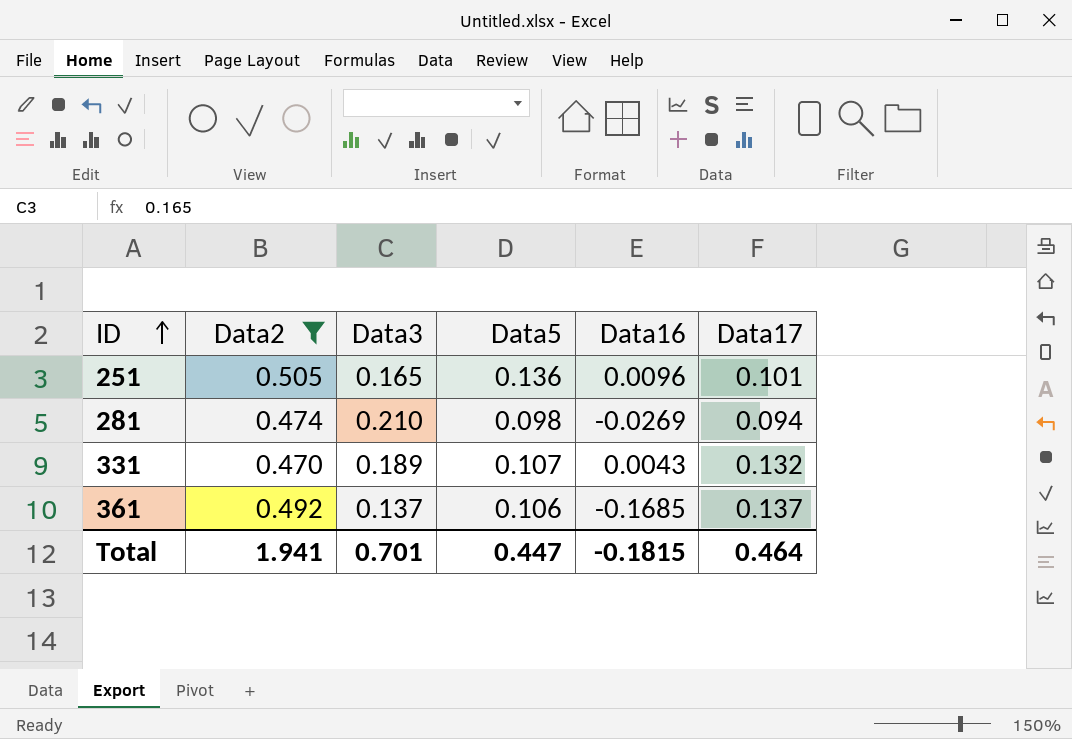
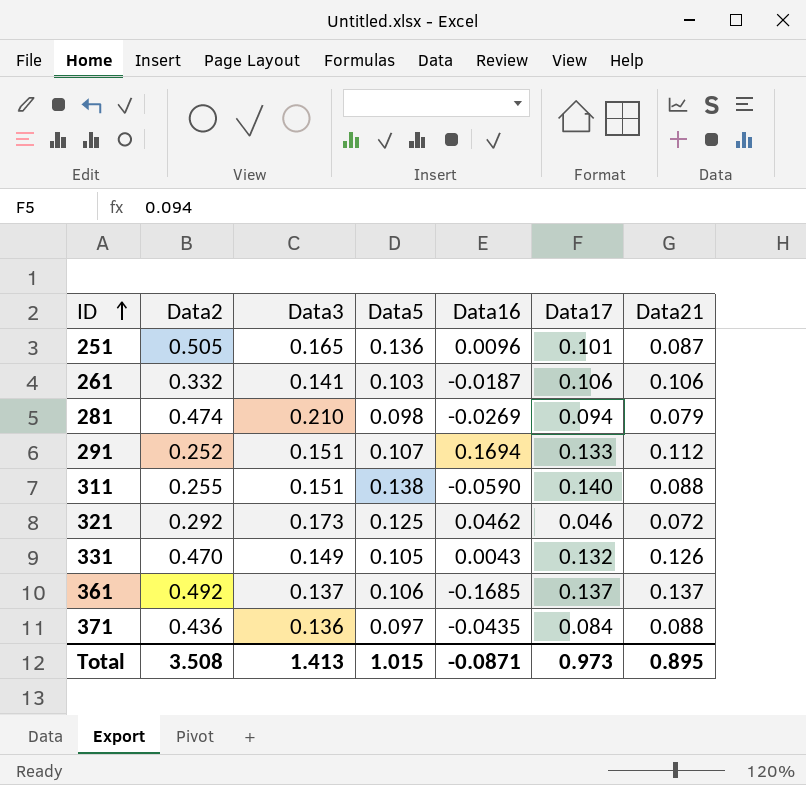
filter: Data2 >= 0.470 -> none
column Data21 | position: none -> 7
331 | Data3: 0.189 -> 0.149
331 | Data5: 0.107 -> 0.105
Total | Data2: 1.941 -> 3.508
Total | Data3: 0.701 -> 1.413
Total | Data5: 0.447 -> 1.015
Total | Data16: -0.1815 -> -0.0871
Total | Data17: 0.464 -> 0.973

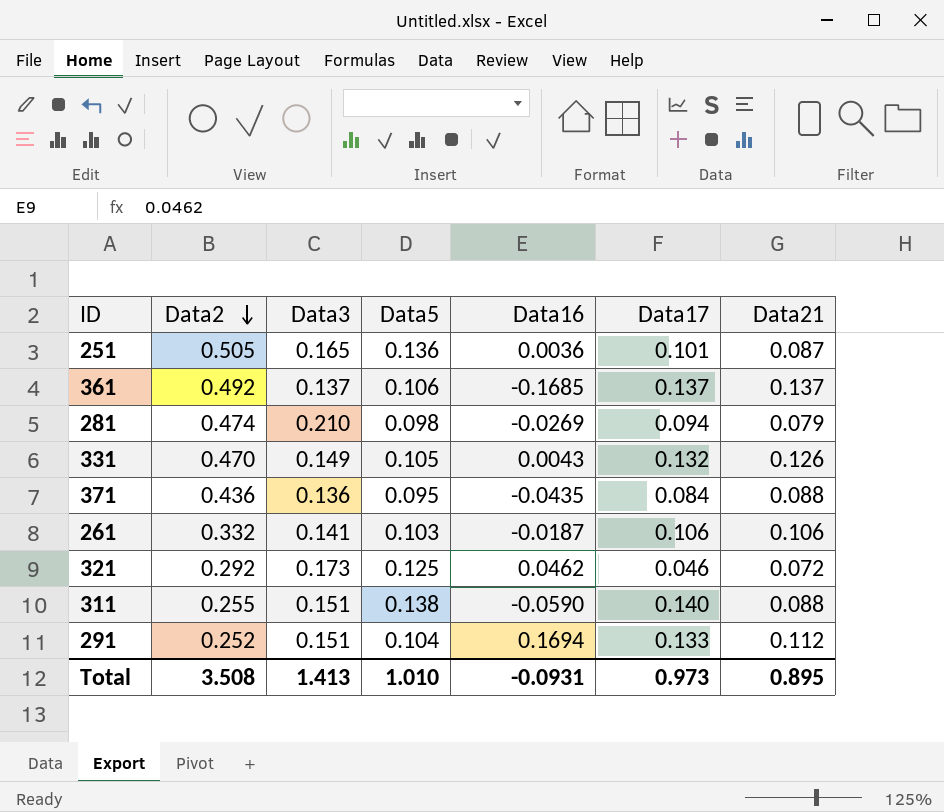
row order: ID ascending -> Data2 descending
251 | Data16: 0.0096 -> 0.0036
371 | Data5: 0.097 -> 0.095
291 | Data5: 0.107 -> 0.104
Total | Data5: 1.015 -> 1.010
Total | Data16: -0.0871 -> -0.0931

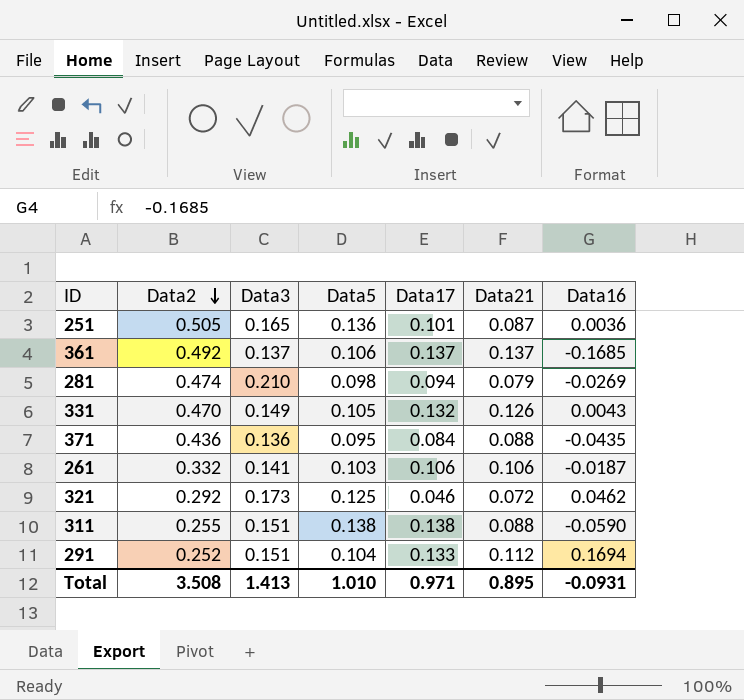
column Data16 | position: 5 -> 7
311 | Data17: 0.140 -> 0.138
Total | Data17: 0.973 -> 0.971

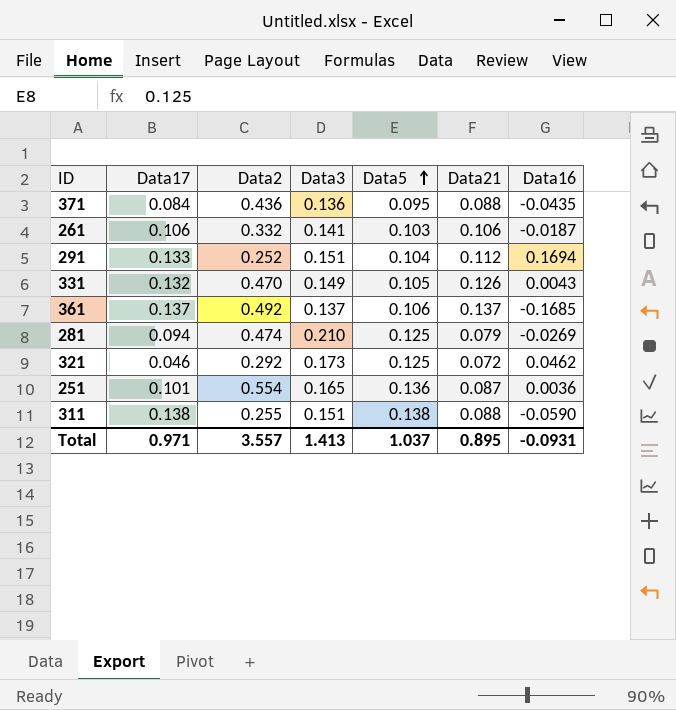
row order: Data2 descending -> Data5 ascending
column Data17 | position: 5 -> 2
281 | Data5: 0.098 -> 0.125
251 | Data2: 0.505 -> 0.554
Total | Data2: 3.508 -> 3.557
Total | Data5: 1.010 -> 1.037

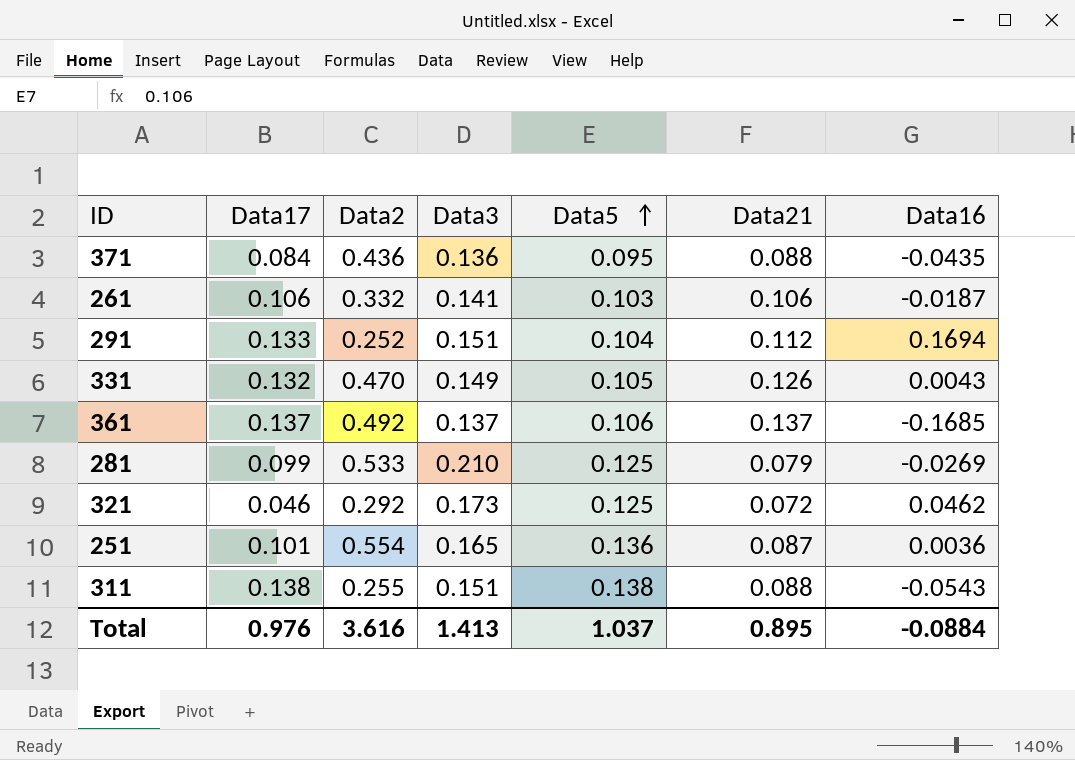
281 | Data17: 0.094 -> 0.099
281 | Data2: 0.474 -> 0.533
311 | Data16: -0.0590 -> -0.0543
Total | Data17: 0.971 -> 0.976
Total | Data2: 3.557 -> 3.616
Total | Data16: -0.0931 -> -0.0884

